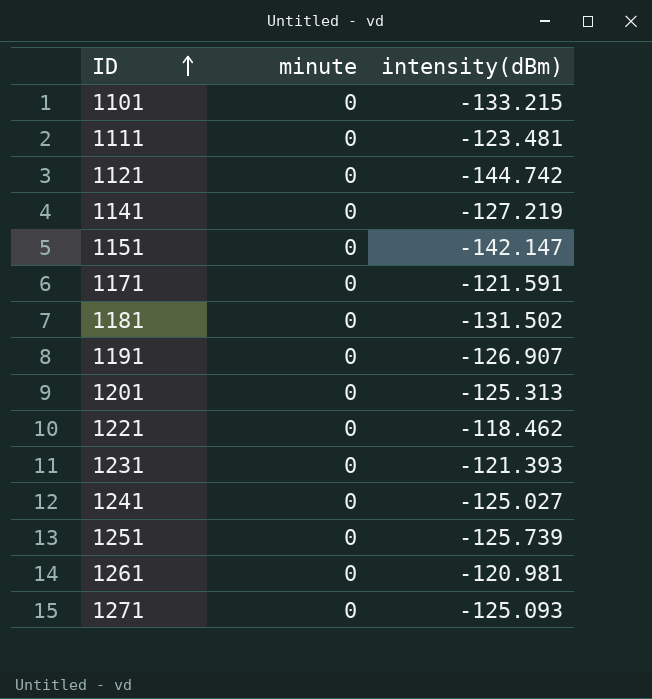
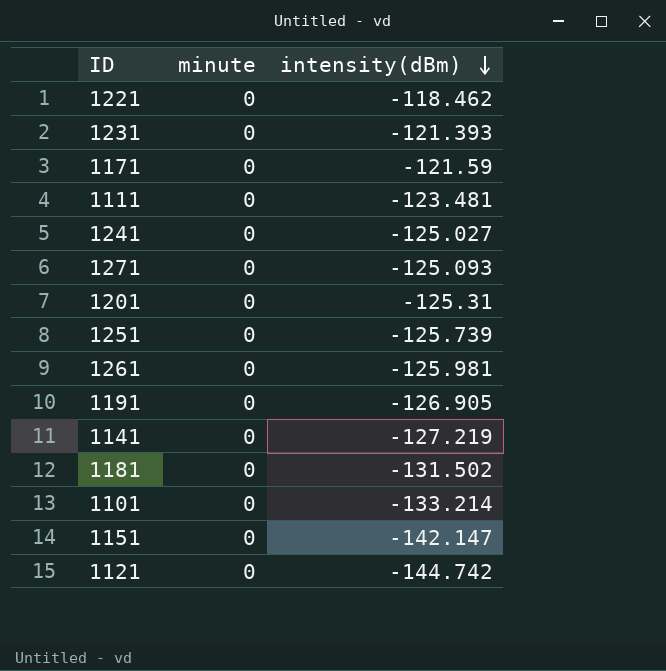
row order: ID ascending -> intensity(dBm) descending
1171 | intensity(dBm): -121.591 -> -121.59
1201 | intensity(dBm): -125.313 -> -125.31
1261 | intensity(dBm): -120.981 -> -125.981
1191 | intensity(dBm): -126.907 -> -126.905
1101 | intensity(dBm): -133.215 -> -133.214

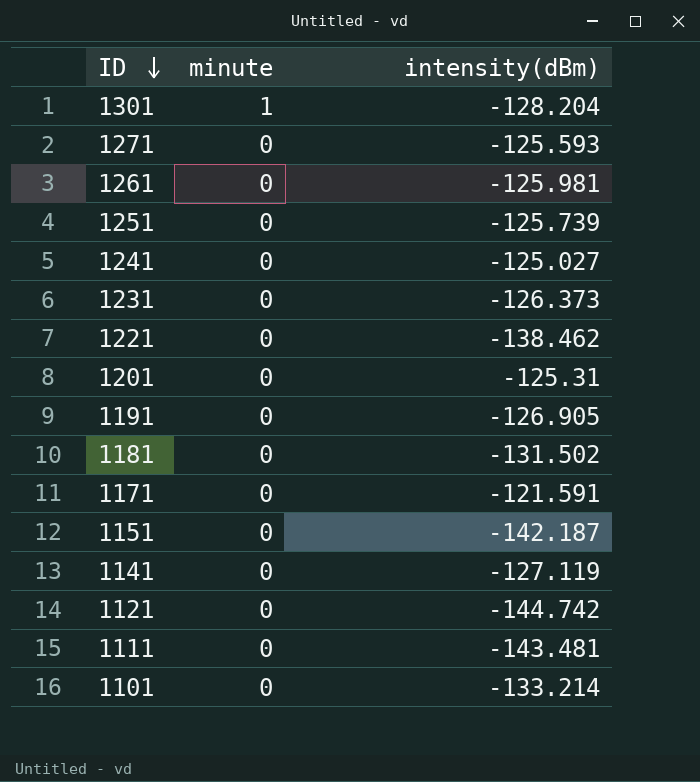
row order: intensity(dBm) descending -> ID descending
row 1301: none -> 1 | -128.204
1271 | intensity(dBm): -125.093 -> -125.593
1231 | intensity(dBm): -121.393 -> -126.373
1221 | intensity(dBm): -118.462 -> -138.462
1171 | intensity(dBm): -121.59 -> -121.591
1151 | intensity(dBm): -142.147 -> -142.187
1141 | intensity(dBm): -127.219 -> -127.119
1111 | intensity(dBm): -123.481 -> -143.481

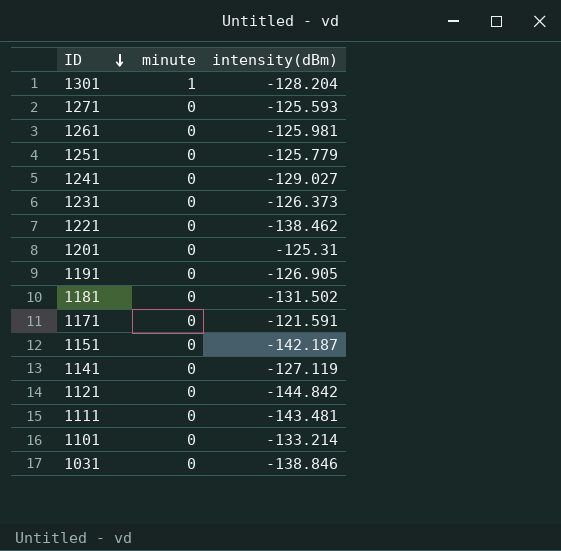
1251 | intensity(dBm): -125.739 -> -125.779
1241 | intensity(dBm): -125.027 -> -129.027
1121 | intensity(dBm): -144.742 -> -144.842
row 1031: none -> 0 | -138.846

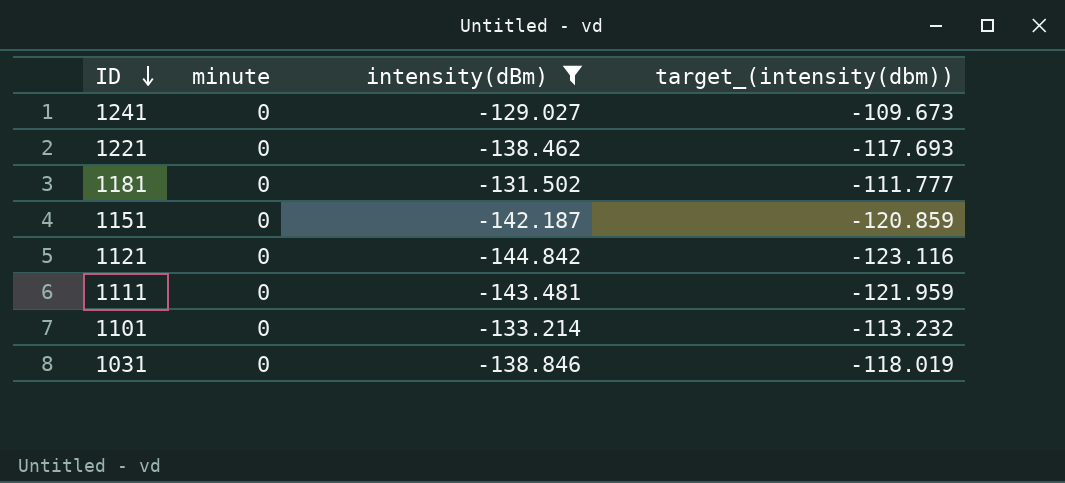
filter: none -> intensity(dBm) <= -129.027
column target_(intensity(dbm)) | formula: none -> [intensity(dBm)] * 0.85

